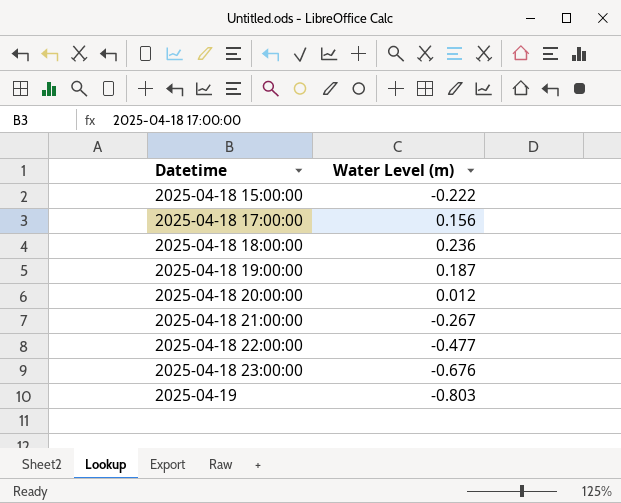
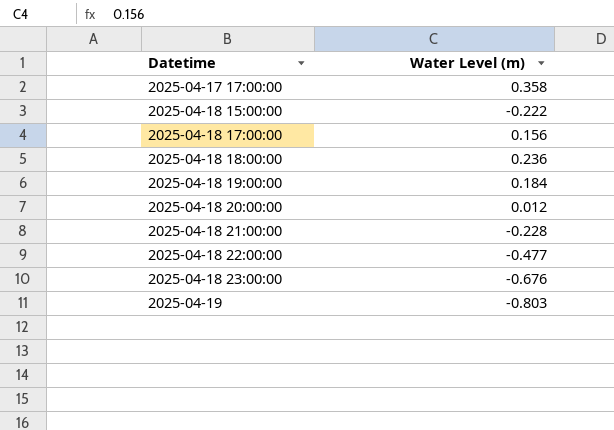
row 2025-04-17 17:00:00: none -> 0.358
2025-04-18 19:00:00 | Water Level (m): 0.187 -> 0.184
2025-04-18 21:00:00 | Water Level (m): -0.267 -> -0.228

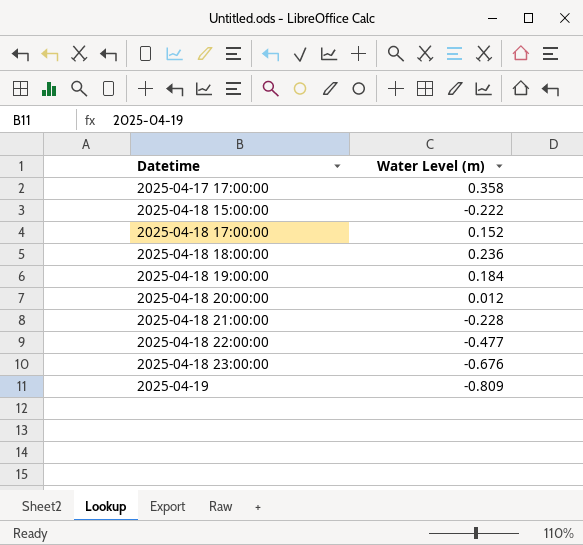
2025-04-18 17:00:00 | Water Level (m): 0.156 -> 0.152
2025-04-19 | Water Level (m): -0.803 -> -0.809

